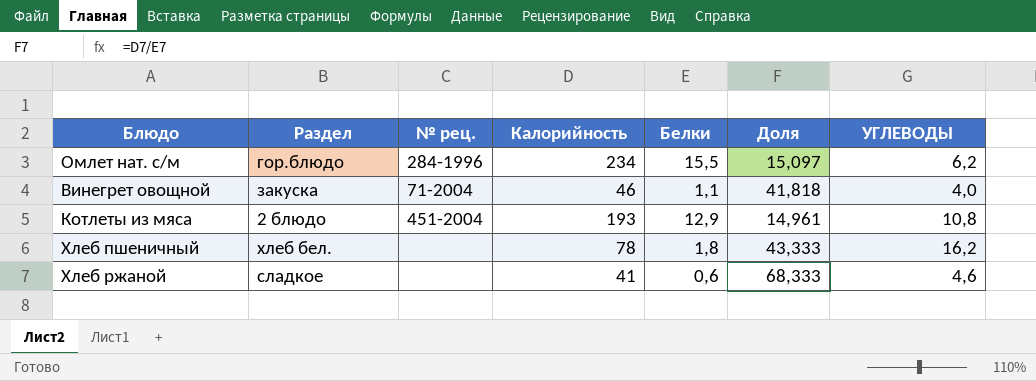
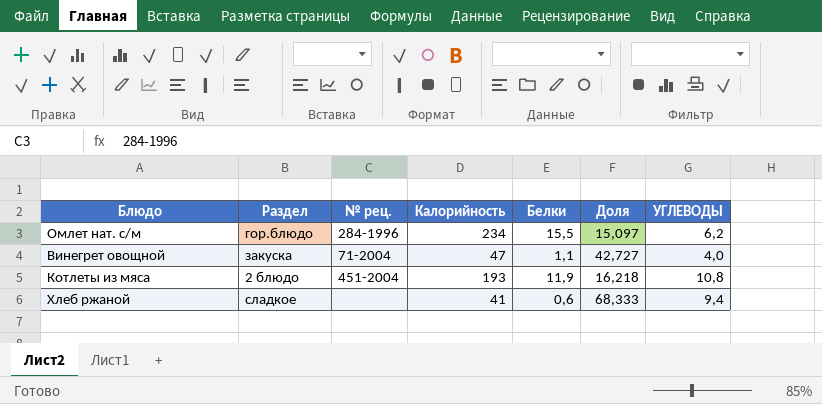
row Хлеб пшеничный: хлеб бел. | none | 78 | 1,8 | 43,333 | 16,2 -> none
Винегрет овощной | Калорийность: 46 -> 47
Винегрет овощной | Доля: 41,818 -> 42,727
Котлеты из мяса | Белки: 12,9 -> 11,9
Котлеты из мяса | Доля: 14,961 -> 16,218
Хлеб ржаной | УГЛЕВОДЫ: 4,6 -> 9,4

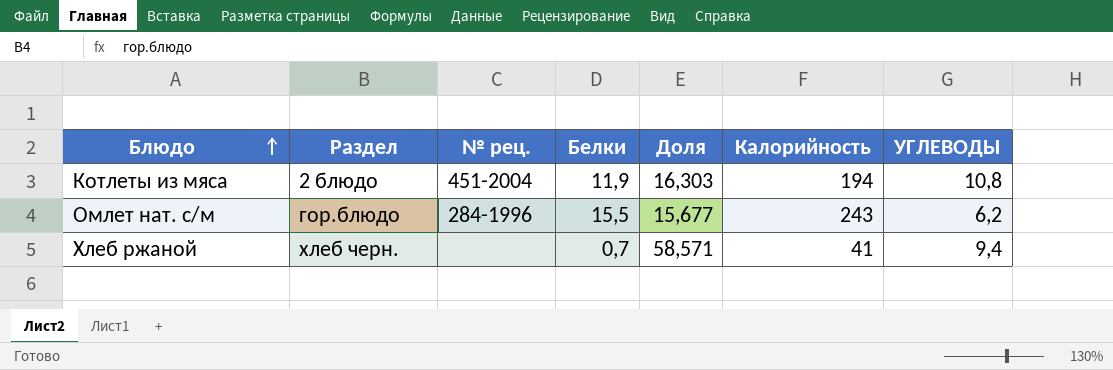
row order: none -> Блюдо ascending
column Калорийность | position: 4 -> 6
row Винегрет овощной: закуска | 71-2004 | 47 | 1,1 | 42,727 | 4,0 -> none
Котлеты из мяса | Доля: 16,218 -> 16,303
Котлеты из мяса | Калорийность: 193 -> 194
Омлет нат. с/м | Доля: 15,097 -> 15,677
Омлет нат. с/м | Калорийность: 234 -> 243
Хлеб ржаной | Раздел: сладкое -> хлеб черн.
Хлеб ржаной | Белки: 0,6 -> 0,7
Хлеб ржаной | Доля: 68,333 -> 58,571

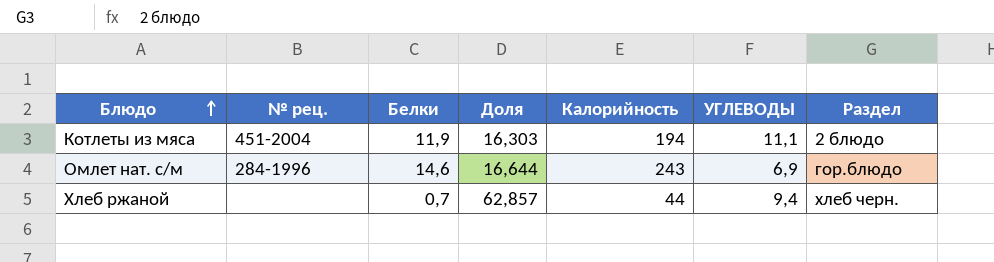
column Раздел | position: 2 -> 7
Котлеты из мяса | УГЛЕВОДЫ: 10,8 -> 11,1
Омлет нат. с/м | Белки: 15,5 -> 14,6
Омлет нат. с/м | Доля: 15,677 -> 16,644
Омлет нат. с/м | УГЛЕВОДЫ: 6,2 -> 6,9
Хлеб ржаной | Доля: 58,571 -> 62,857
Хлеб ржаной | Калорийность: 41 -> 44

